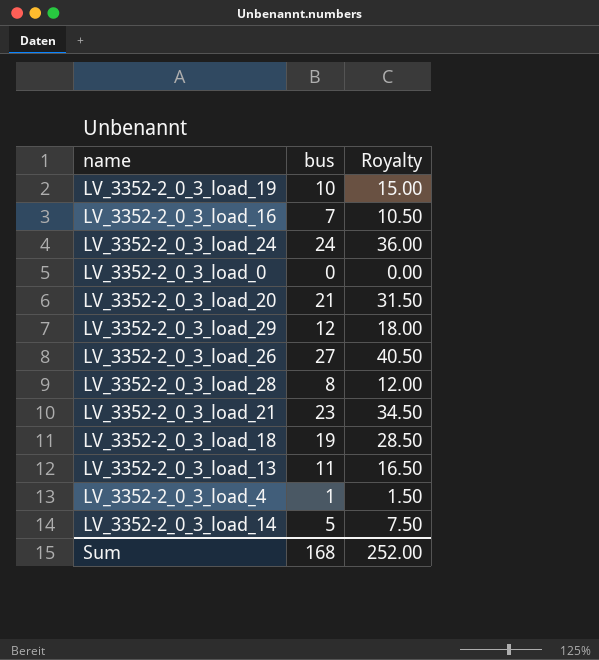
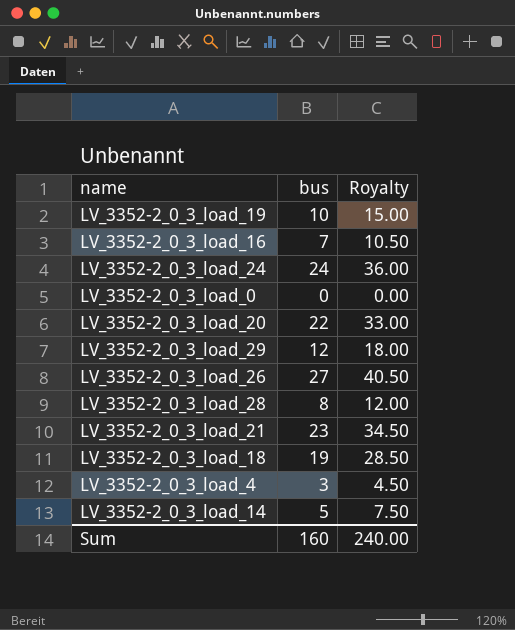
row LV_3352-2_0_3_load_13: 11 | 16.50 -> none
LV_3352-2_0_3_load_20 | bus: 21 -> 22
LV_3352-2_0_3_load_20 | Royalty: 31.50 -> 33.00
LV_3352-2_0_3_load_4 | bus: 1 -> 3
LV_3352-2_0_3_load_4 | Royalty: 1.50 -> 4.50
Sum | bus: 168 -> 160
Sum | Royalty: 252.00 -> 240.00

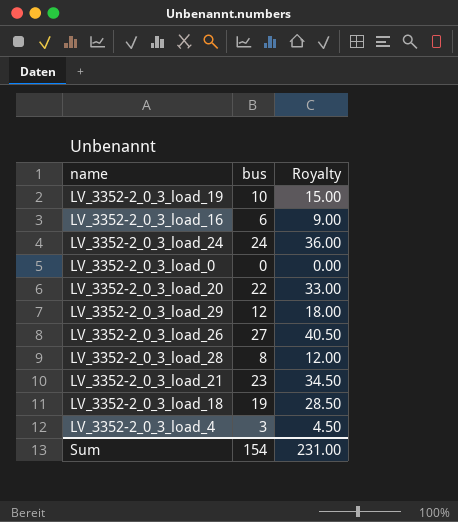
row LV_3352-2_0_3_load_14: 5 | 7.50 -> none
LV_3352-2_0_3_load_16 | bus: 7 -> 6
LV_3352-2_0_3_load_16 | Royalty: 10.50 -> 9.00
Sum | bus: 160 -> 154
Sum | Royalty: 240.00 -> 231.00

